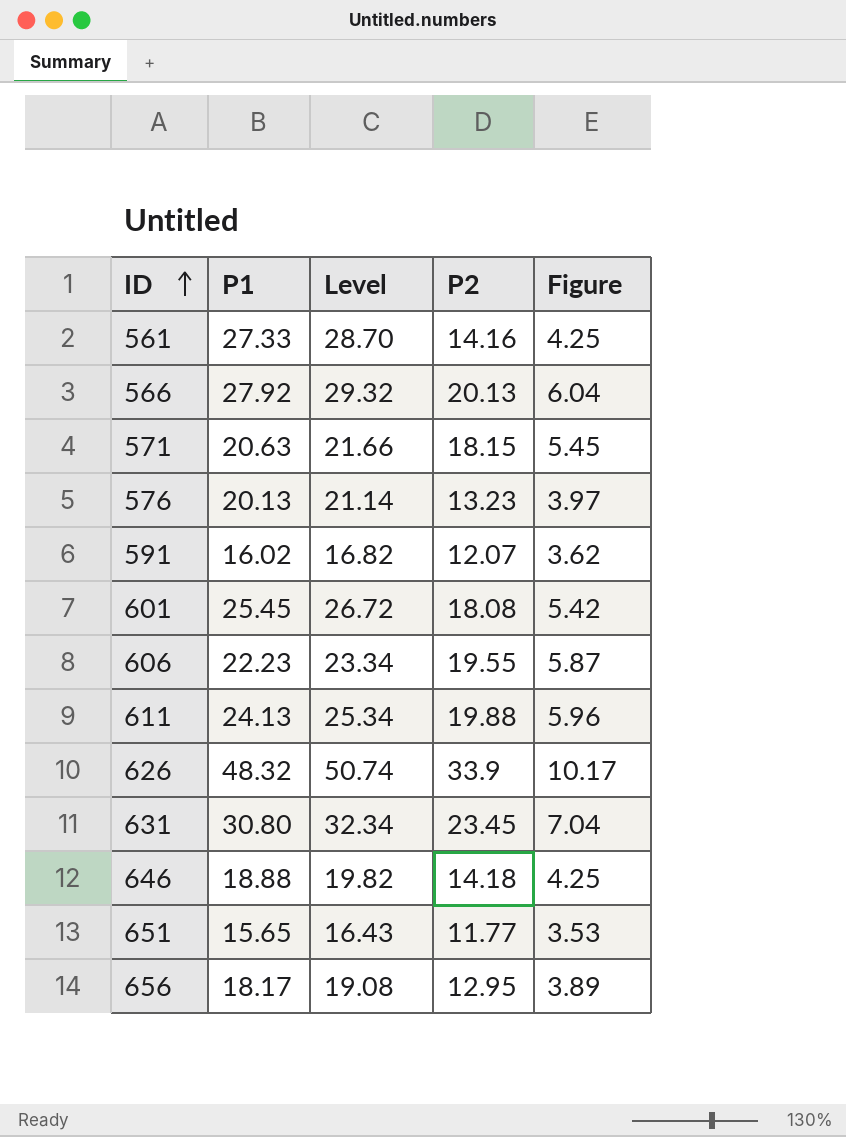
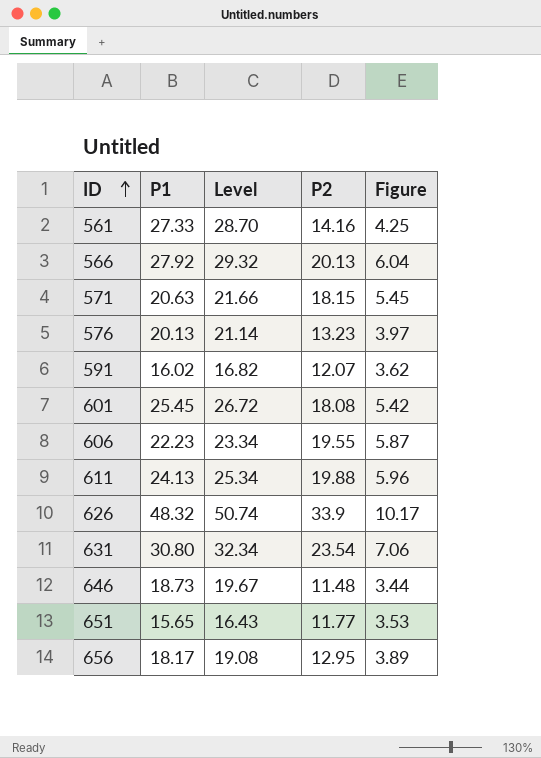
631 | P2: 23.45 -> 23.54
631 | Figure: 7.04 -> 7.06
646 | P1: 18.88 -> 18.73
646 | Level: 19.82 -> 19.67
646 | P2: 14.18 -> 11.48
646 | Figure: 4.25 -> 3.44

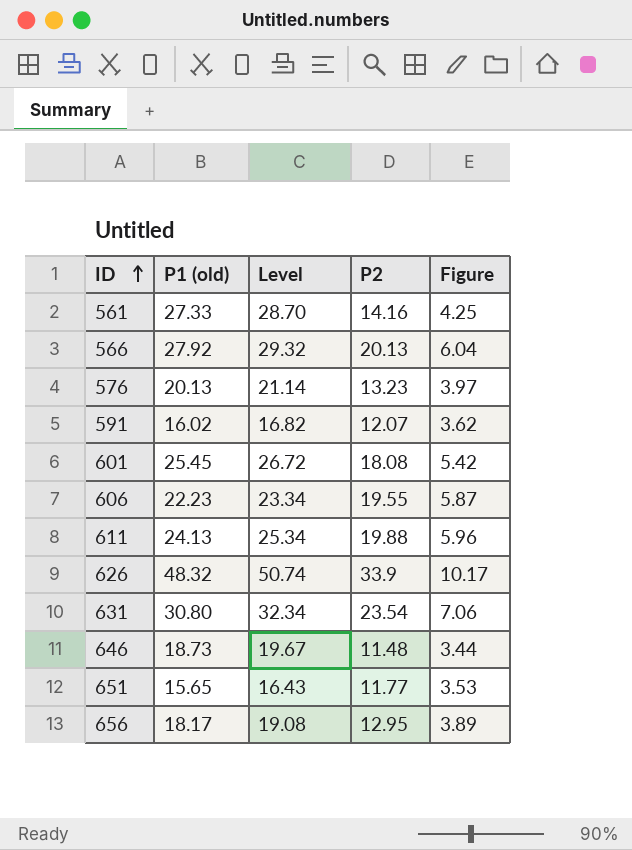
column name: P1 -> P1 (old)
row 571: 20.63 | 21.66 | 18.15 | 5.45 -> none

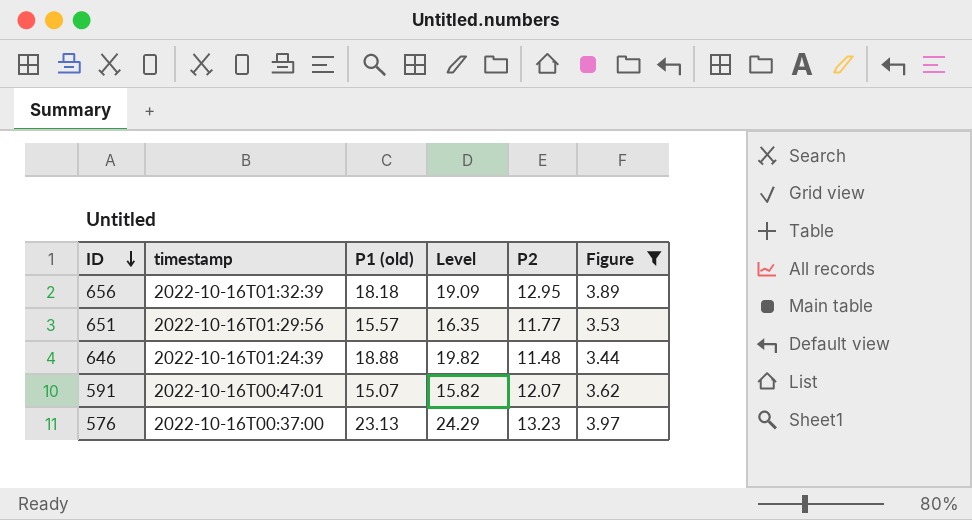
filter: none -> Figure <= 3.97
row order: ID ascending -> ID descending
column timestamp | position: none -> 2
656 | P1 (old): 18.17 -> 18.18
656 | Level: 19.08 -> 19.09
651 | P1 (old): 15.65 -> 15.57
651 | Level: 16.43 -> 16.35
646 | P1 (old): 18.73 -> 18.88
646 | Level: 19.67 -> 19.82
591 | P1 (old): 16.02 -> 15.07
591 | Level: 16.82 -> 15.82
576 | P1 (old): 20.13 -> 23.13
576 | Level: 21.14 -> 24.29

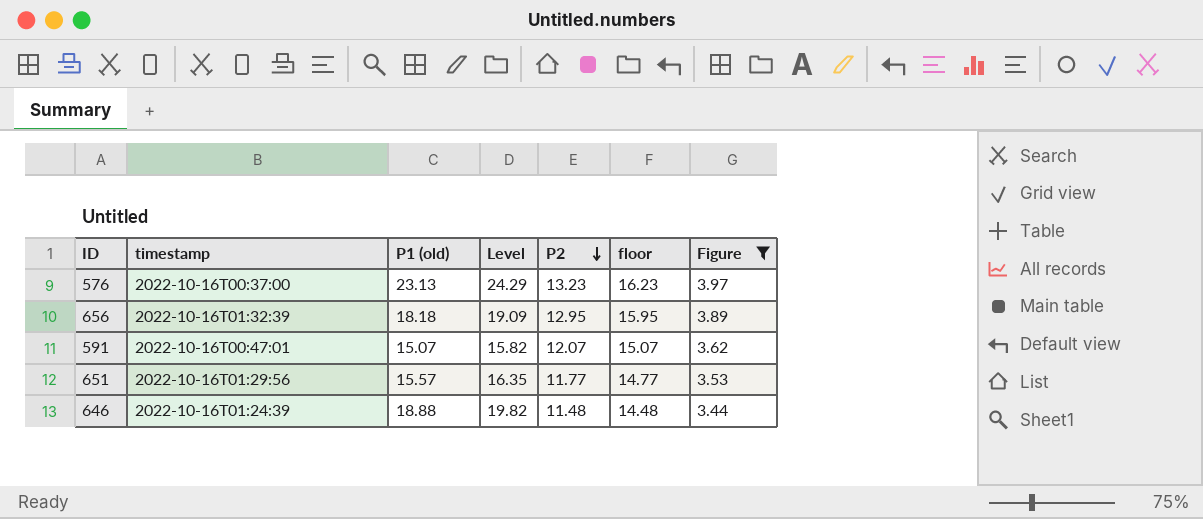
row order: ID descending -> P2 descending
column floor | formula: none -> [P2] + 3

